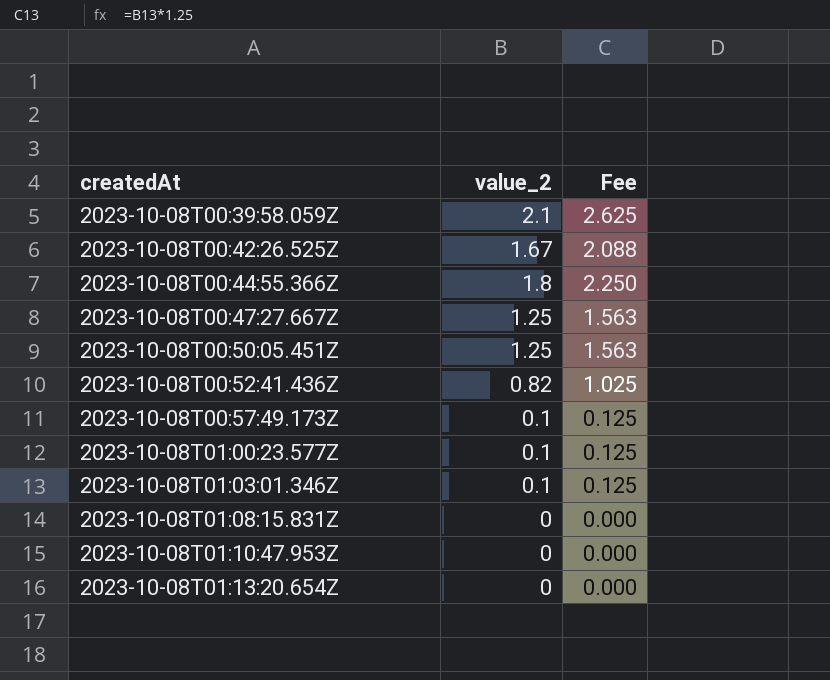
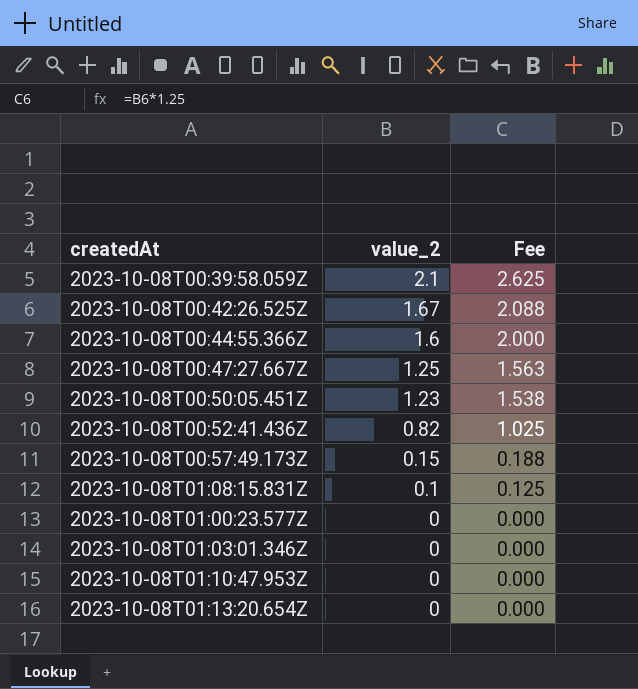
row order: createdAt ascending -> value_2 descending
2023-10-08T00:44:55.366Z | value_2: 1.8 -> 1.6
2023-10-08T00:44:55.366Z | Fee: 2.250 -> 2.000
2023-10-08T00:50:05.451Z | value_2: 1.25 -> 1.23
2023-10-08T00:50:05.451Z | Fee: 1.563 -> 1.538
2023-10-08T00:57:49.173Z | value_2: 0.1 -> 0.15
2023-10-08T00:57:49.173Z | Fee: 0.125 -> 0.188
2023-10-08T01:08:15.831Z | value_2: 0 -> 0.1
2023-10-08T01:08:15.831Z | Fee: 0.000 -> 0.125
2023-10-08T01:00:23.577Z | value_2: 0.1 -> 0
2023-10-08T01:00:23.577Z | Fee: 0.125 -> 0.000
2023-10-08T01:03:01.346Z | value_2: 0.1 -> 0
2023-10-08T01:03:01.346Z | Fee: 0.125 -> 0.000

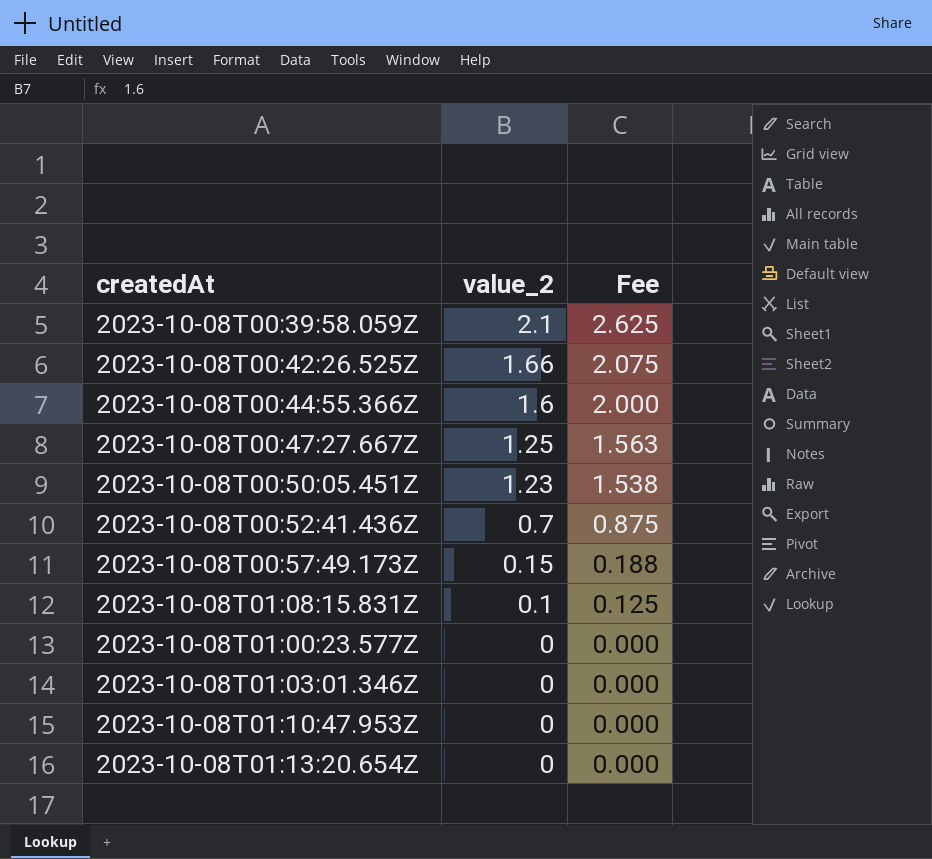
2023-10-08T00:42:26.525Z | value_2: 1.67 -> 1.66
2023-10-08T00:42:26.525Z | Fee: 2.088 -> 2.075
2023-10-08T00:52:41.436Z | value_2: 0.82 -> 0.7
2023-10-08T00:52:41.436Z | Fee: 1.025 -> 0.875

